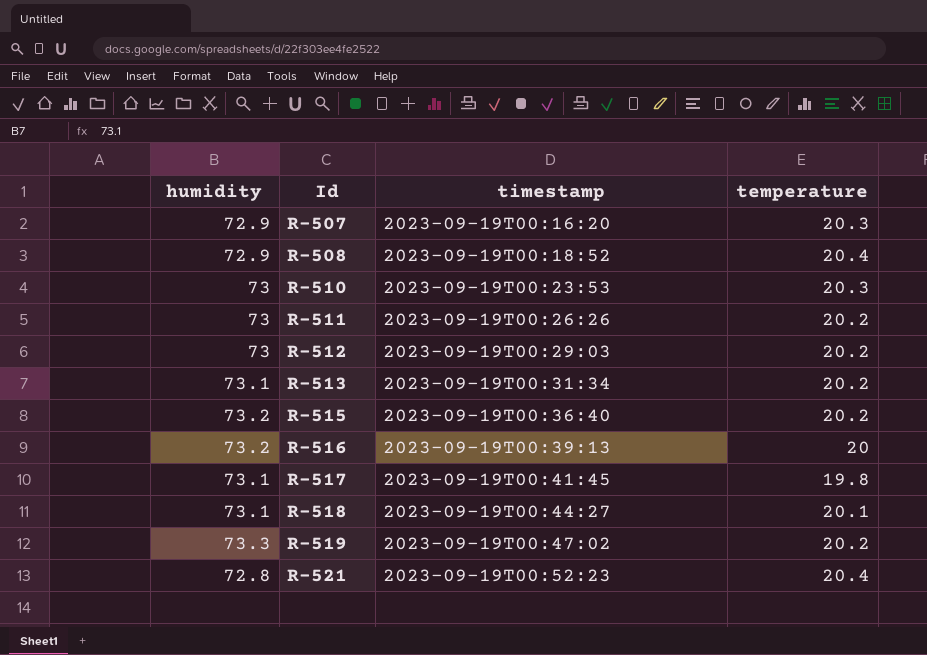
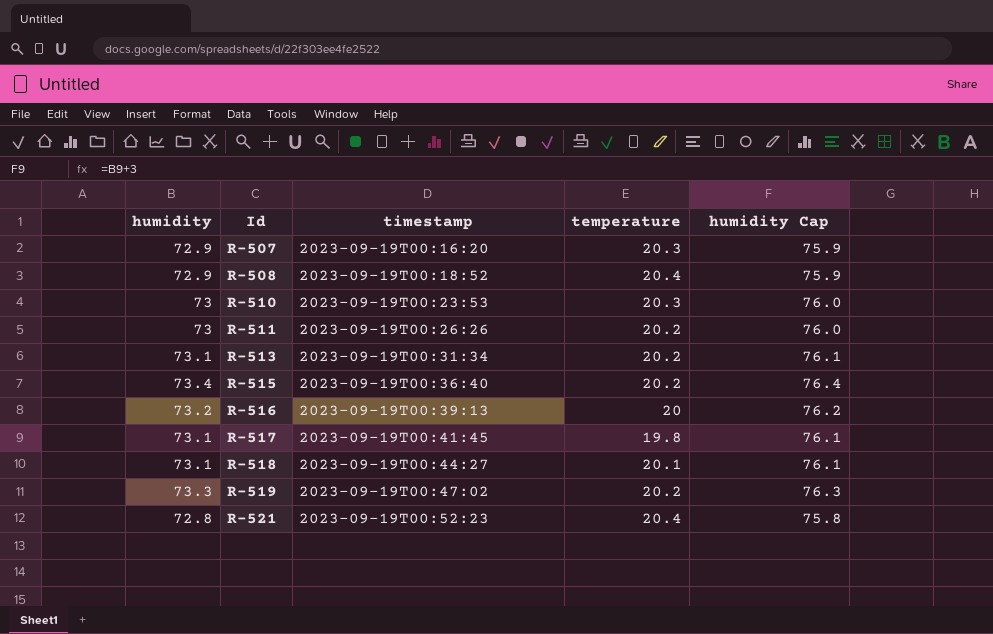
column humidity Cap | formula: none -> [humidity] + 3
row R-512: 73 | 2023-09-19T00:29:03 | 20.2 -> none
R-515 | humidity: 73.2 -> 73.4

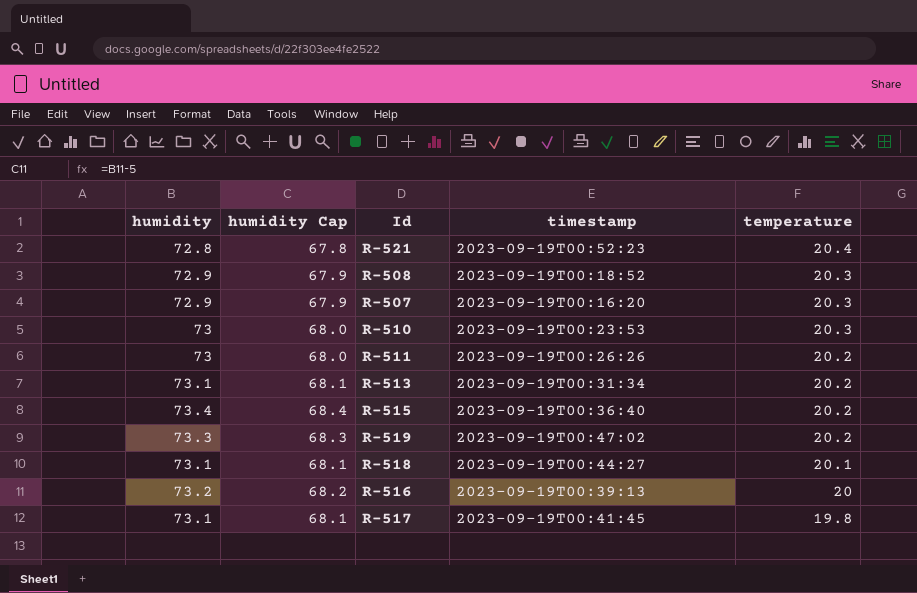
row order: Id ascending -> temperature descending
column humidity Cap | formula: [humidity] + 3 -> [humidity] - 5
column humidity Cap | position: 5 -> 2
R-508 | temperature: 20.4 -> 20.3

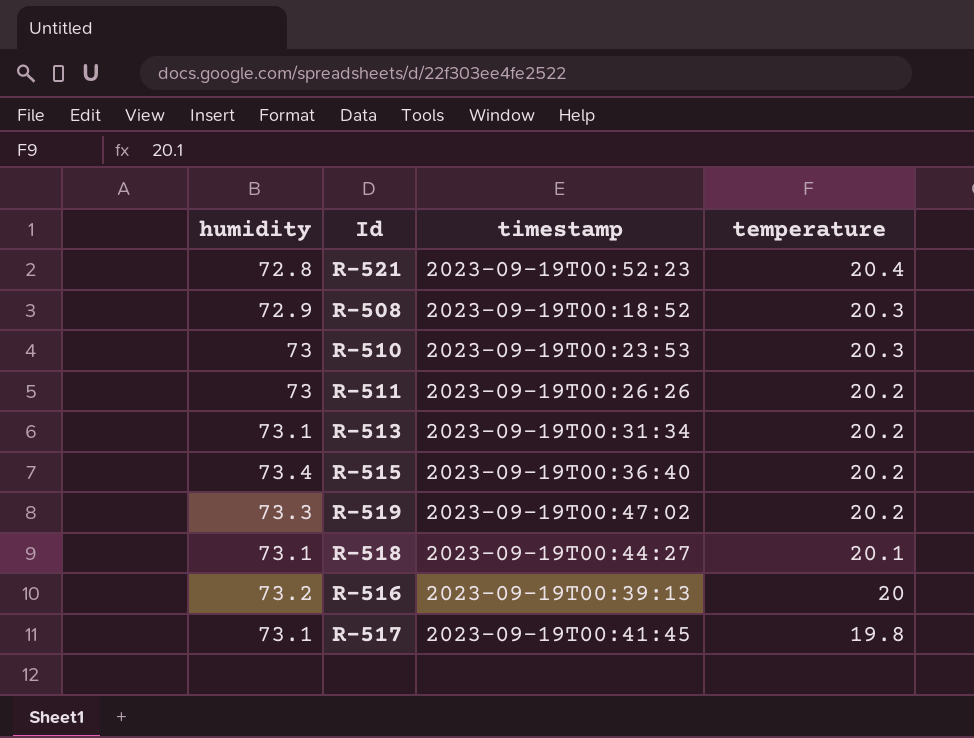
column humidity Cap | formula: [humidity] - 5 -> none
row R-507: 72.9 | 67.9 | 2023-09-19T00:16:20 | 20.3 -> none

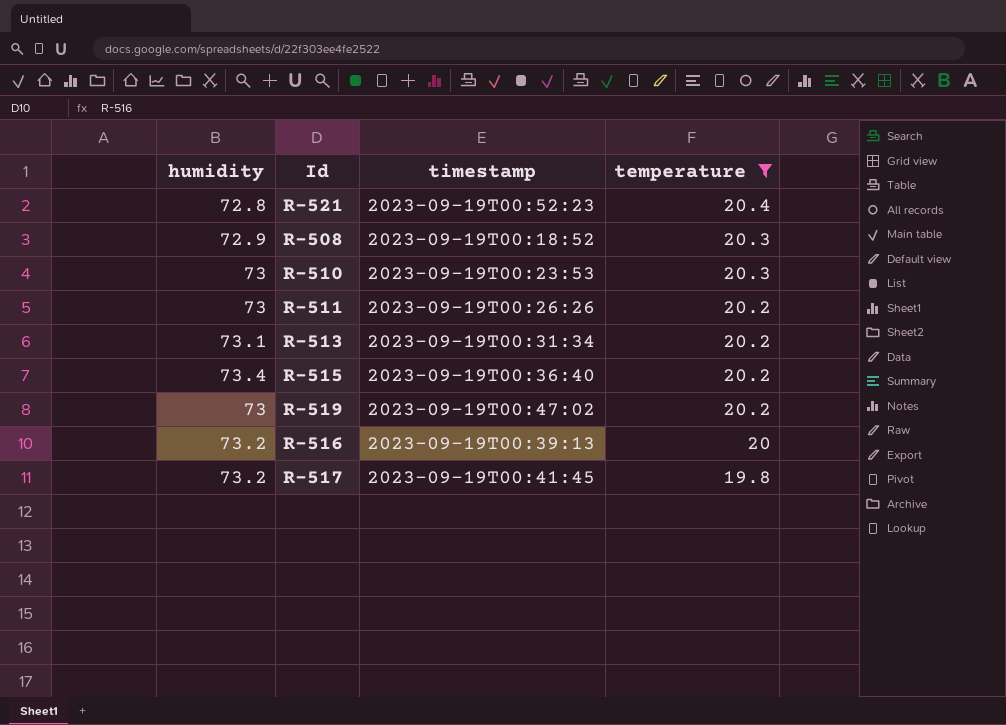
filter: none -> temperature != 20.1
R-519 | humidity: 73.3 -> 73
R-517 | humidity: 73.1 -> 73.2

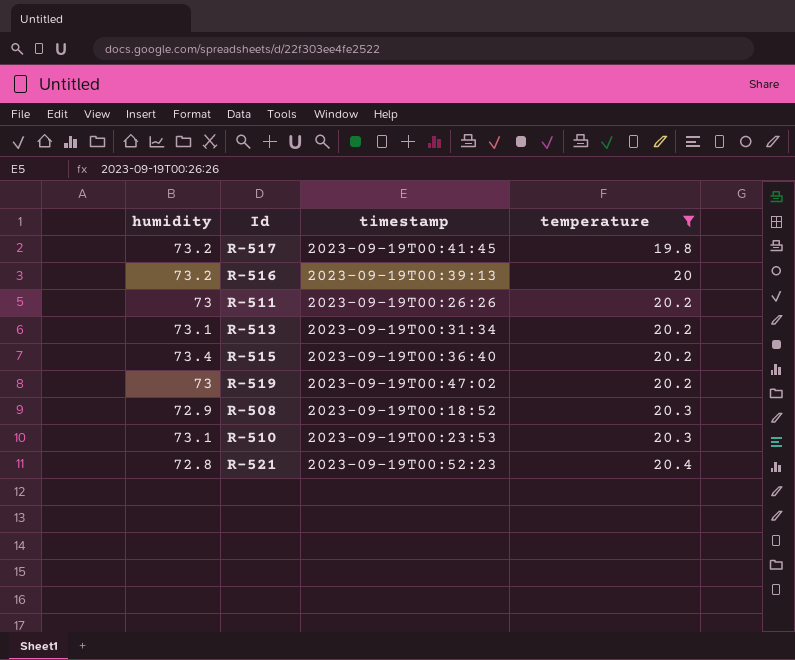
row order: temperature descending -> temperature ascending
R-510 | humidity: 73 -> 73.1

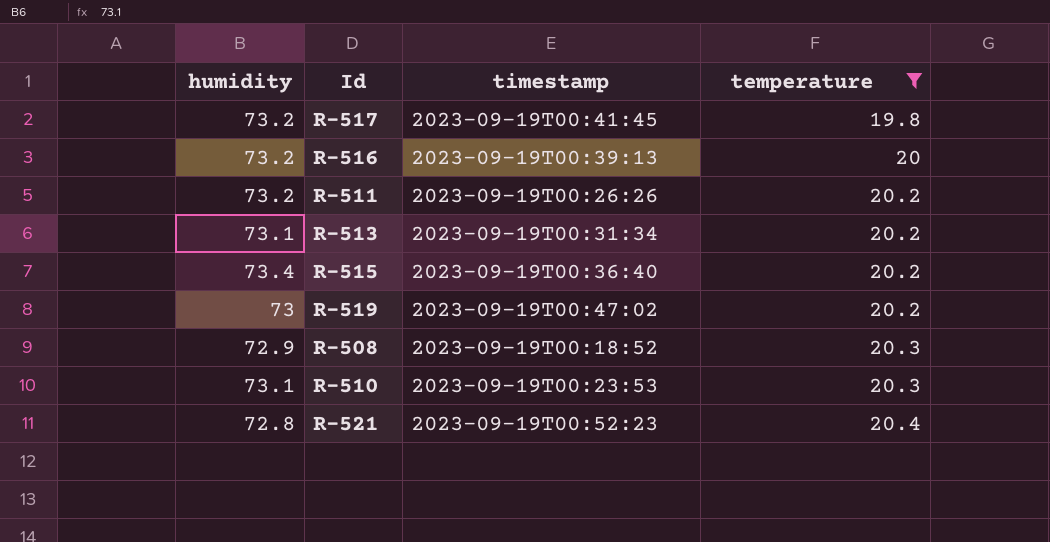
R-511 | humidity: 73 -> 73.2

